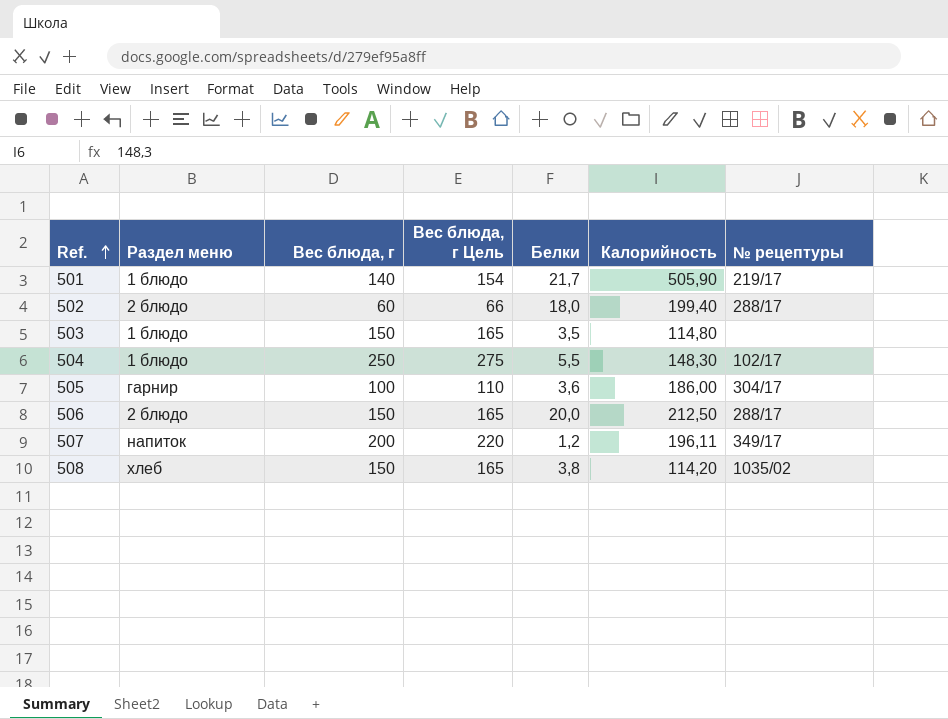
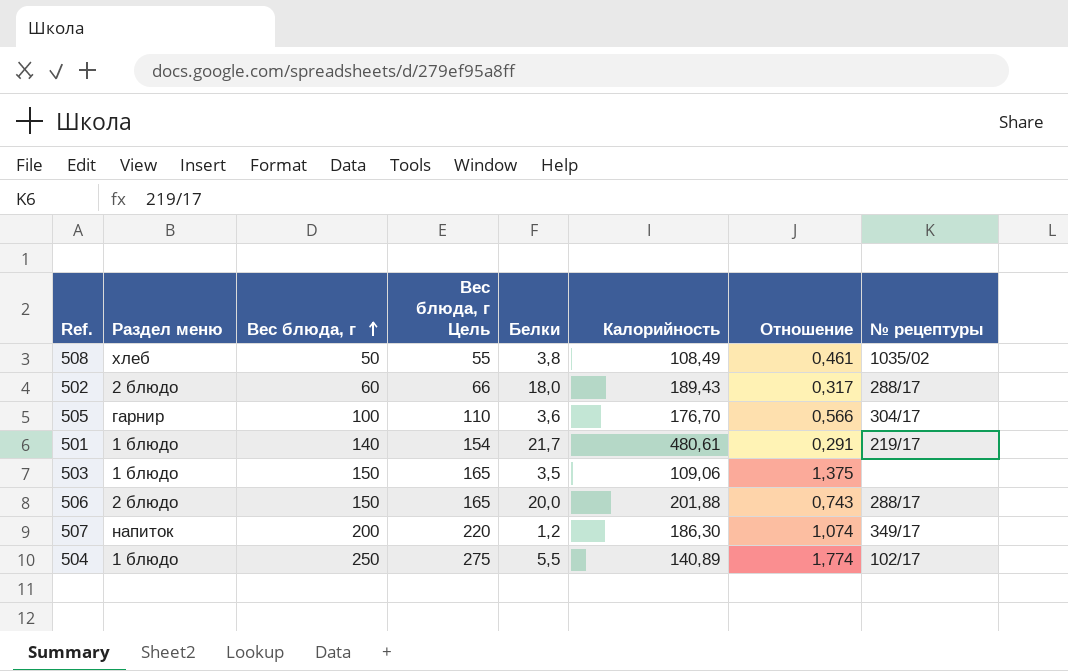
row order: Ref. ascending -> Вес блюда, г ascending
column Отношение | formula: none -> [Вес блюда, г] / [Калорийность]
508 | Вес блюда, г: 150 -> 50
508 | Вес блюда, г Цель: 165 -> 55
508 | Калорийность: 114,20 -> 108,49
502 | Калорийность: 199,40 -> 189,43
505 | Калорийность: 186,00 -> 176,70
501 | Калорийность: 505,90 -> 480,61
503 | Калорийность: 114,80 -> 109,06
506 | Калорийность: 212,50 -> 201,88
507 | Калорийность: 196,11 -> 186,30
504 | Калорийность: 148,30 -> 140,89

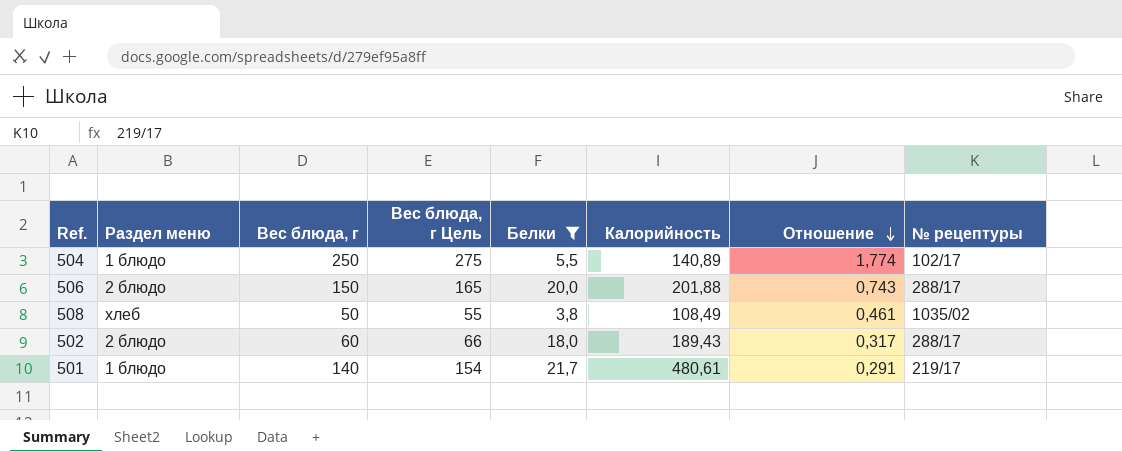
filter: none -> Белки >= 3,8
row order: Вес блюда, г ascending -> Отношение descending

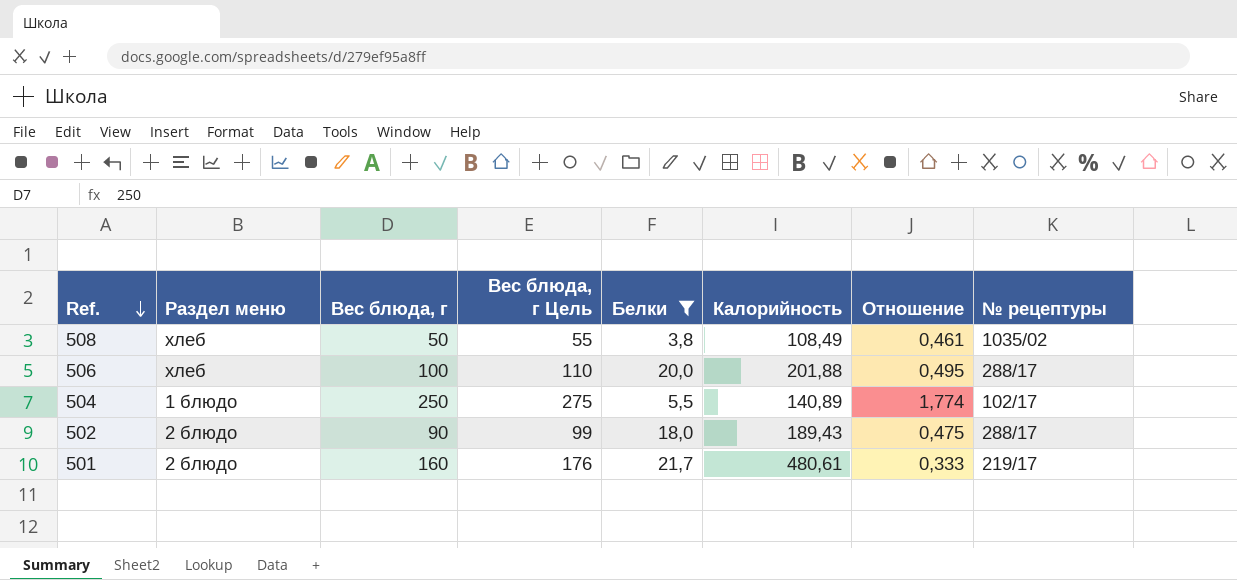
row order: Отношение descending -> Ref. descending
506 | Раздел меню: 2 блюдо -> хлеб
506 | Вес блюда, г: 150 -> 100
506 | Вес блюда, г Цель: 165 -> 110
506 | Отношение: 0,743 -> 0,495
502 | Вес блюда, г: 60 -> 90
502 | Вес блюда, г Цель: 66 -> 99
502 | Отношение: 0,317 -> 0,475
501 | Раздел меню: 1 блюдо -> 2 блюдо
501 | Вес блюда, г: 140 -> 160
501 | Вес блюда, г Цель: 154 -> 176
501 | Отношение: 0,291 -> 0,333

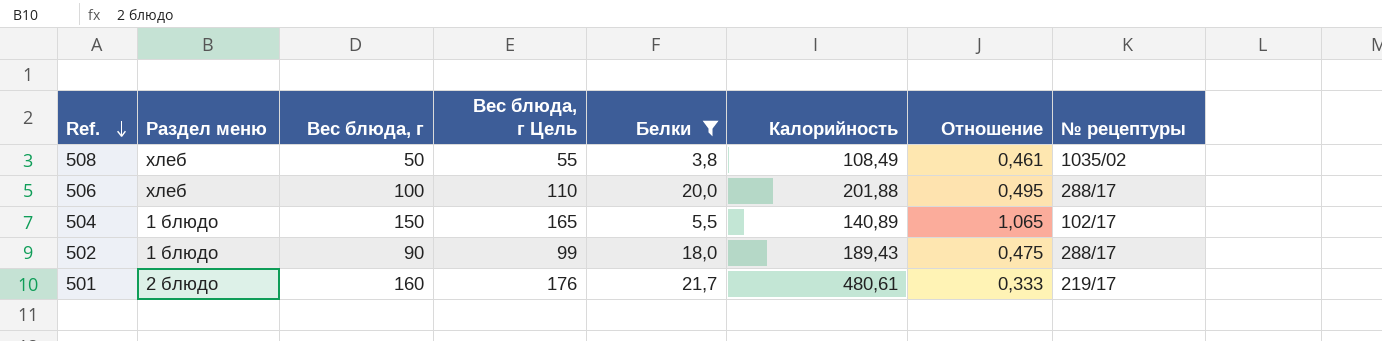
504 | Вес блюда, г: 250 -> 150
504 | Вес блюда, г Цель: 275 -> 165
504 | Отношение: 1,774 -> 1,065
502 | Раздел меню: 2 блюдо -> 1 блюдо

